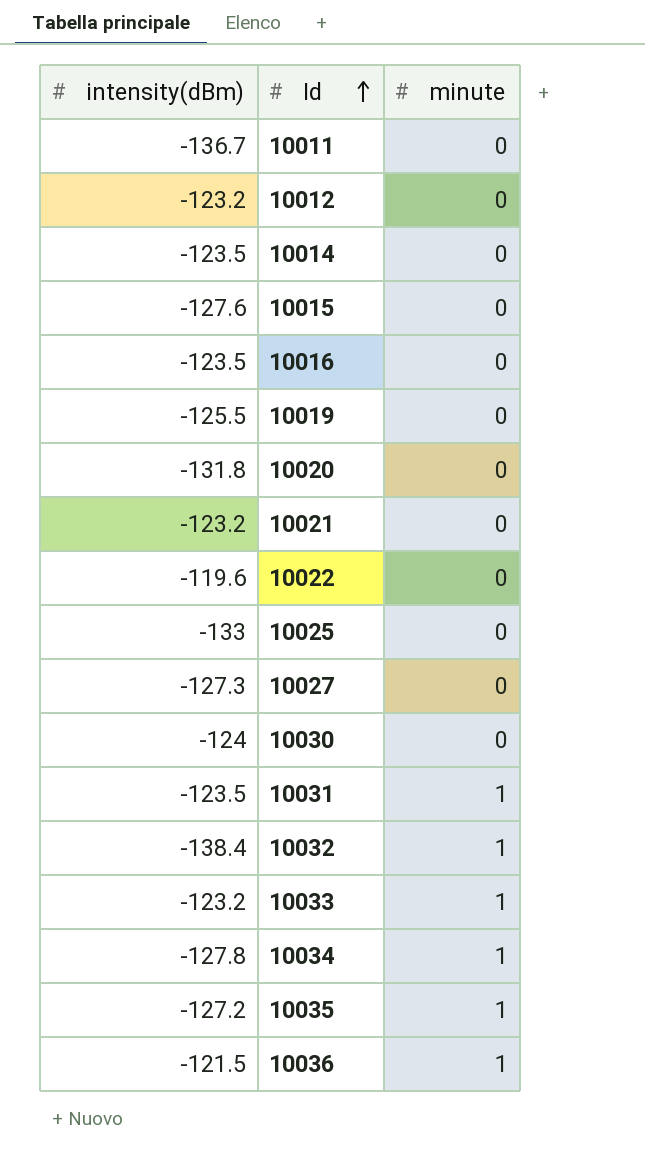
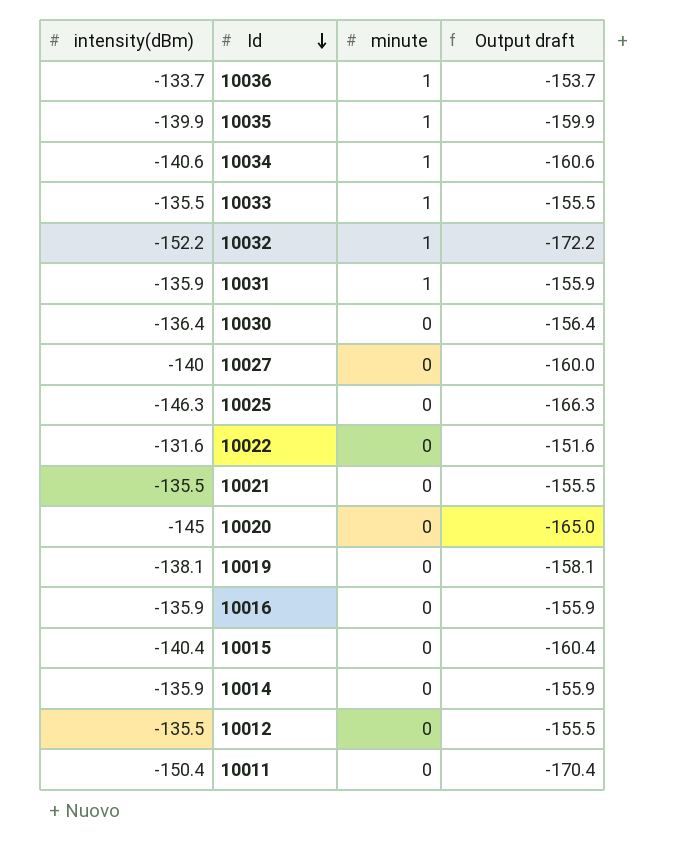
row order: Id ascending -> Id descending
column Output draft | formula: none -> [intensity(dBm)] - 20
10036 | intensity(dBm): -121.5 -> -133.7
10035 | intensity(dBm): -127.2 -> -139.9
10034 | intensity(dBm): -127.8 -> -140.6
10033 | intensity(dBm): -123.2 -> -135.5
10032 | intensity(dBm): -138.4 -> -152.2
10031 | intensity(dBm): -123.5 -> -135.9
10030 | intensity(dBm): -124 -> -136.4
10027 | intensity(dBm): -127.3 -> -140
10025 | intensity(dBm): -133 -> -146.3
10022 | intensity(dBm): -119.6 -> -131.6
10021 | intensity(dBm): -123.2 -> -135.5
10020 | intensity(dBm): -131.8 -> -145
10019 | intensity(dBm): -125.5 -> -138.1
10016 | intensity(dBm): -123.5 -> -135.9
10015 | intensity(dBm): -127.6 -> -140.4
10014 | intensity(dBm): -123.5 -> -135.9
10012 | intensity(dBm): -123.2 -> -135.5
10011 | intensity(dBm): -136.7 -> -150.4

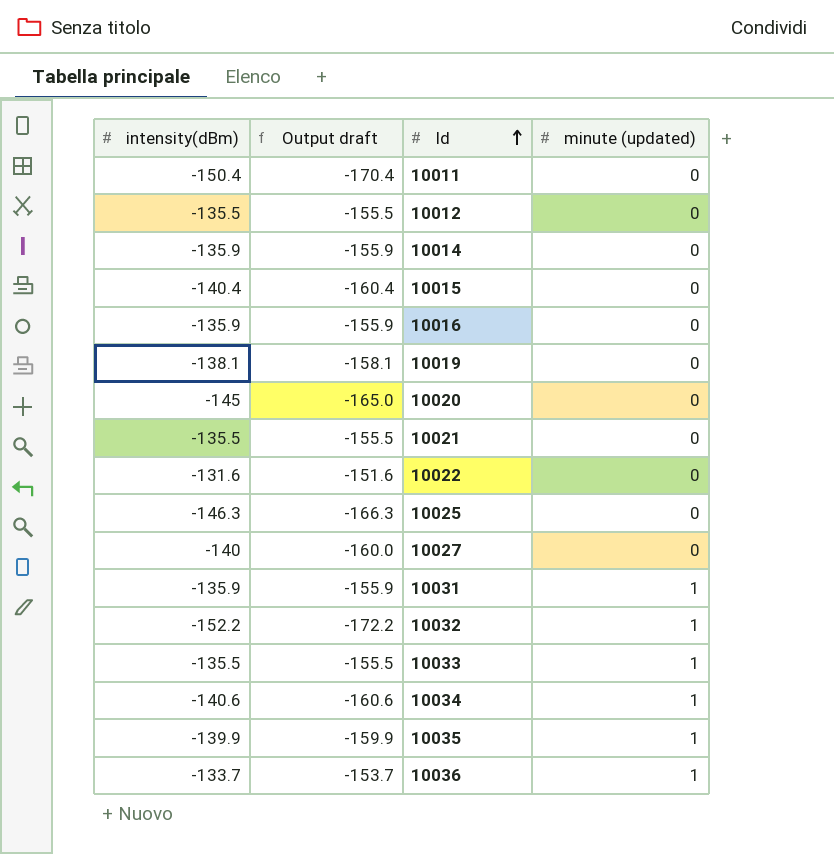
row order: Id descending -> Id ascending
column Output draft | position: 4 -> 2
column name: minute -> minute (updated)
row 10030: -136.4 | 0 | -156.4 -> none

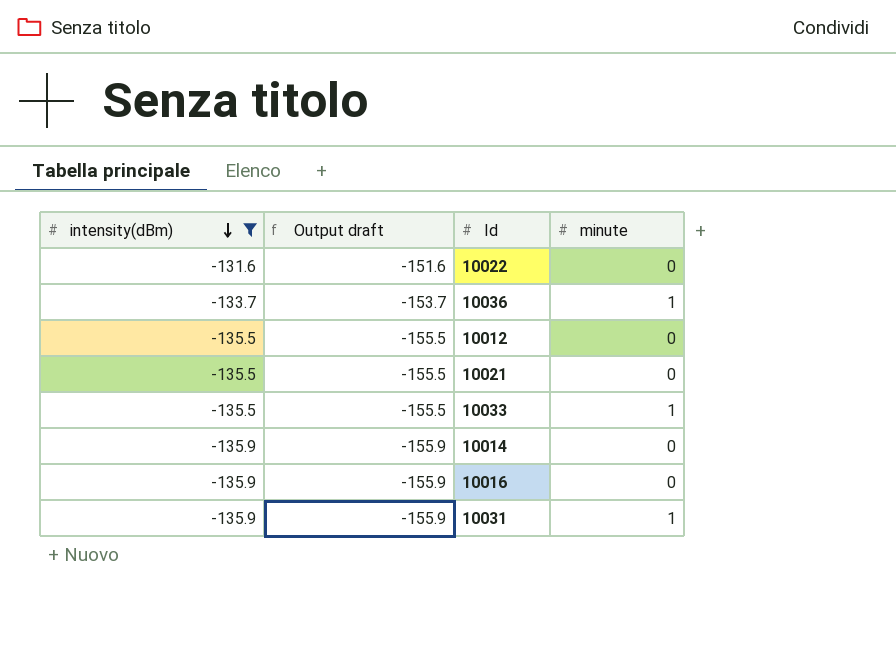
filter: none -> intensity(dBm) >= -135.9
row order: Id ascending -> intensity(dBm) descending
column name: minute (updated) -> minute

